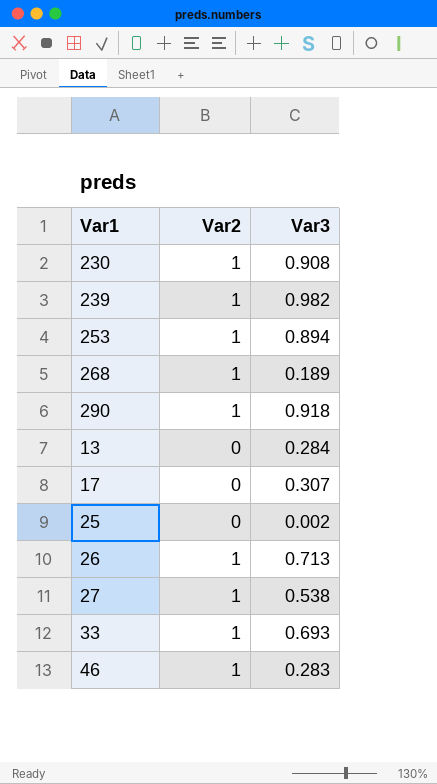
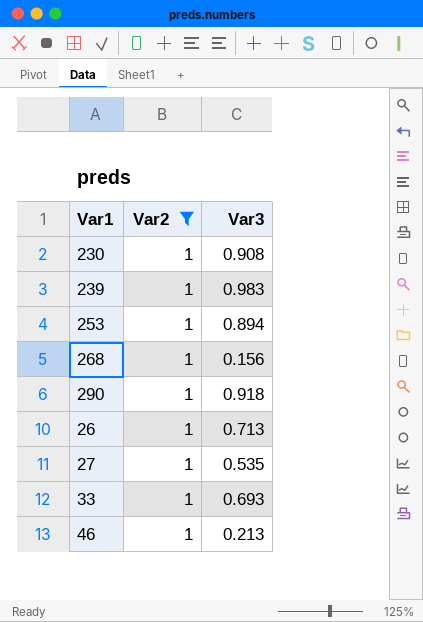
filter: none -> Var2 = 1
239 | Var3: 0.982 -> 0.983
268 | Var3: 0.189 -> 0.156
27 | Var3: 0.538 -> 0.535
46 | Var3: 0.283 -> 0.213

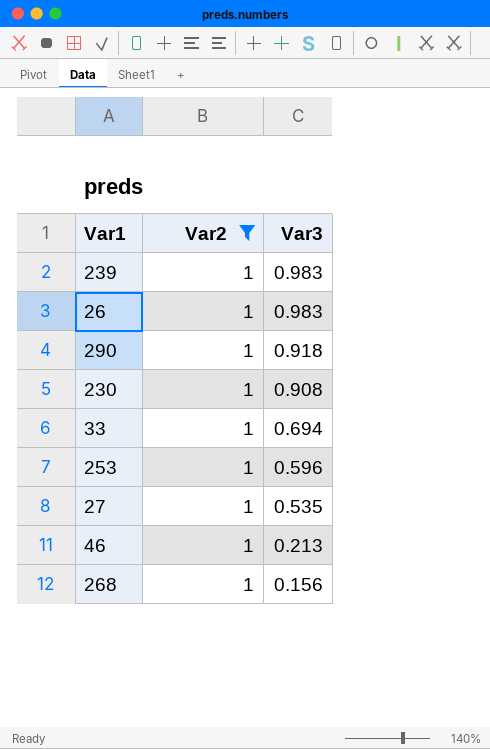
row order: none -> Var3 descending
26 | Var3: 0.713 -> 0.983
33 | Var3: 0.693 -> 0.694
253 | Var3: 0.894 -> 0.596

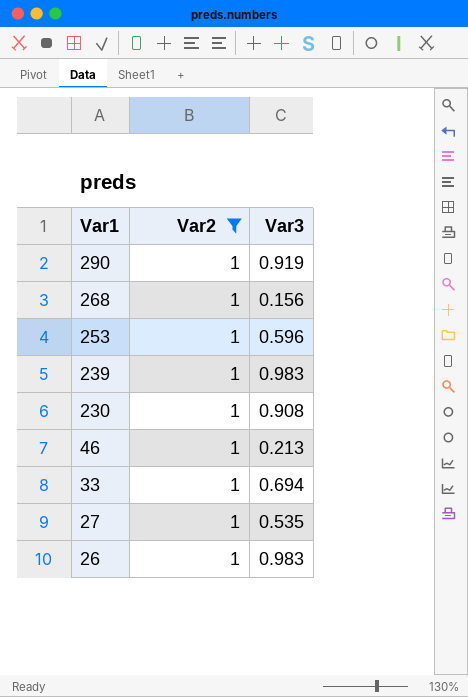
row order: Var3 descending -> Var1 descending
290 | Var3: 0.918 -> 0.919

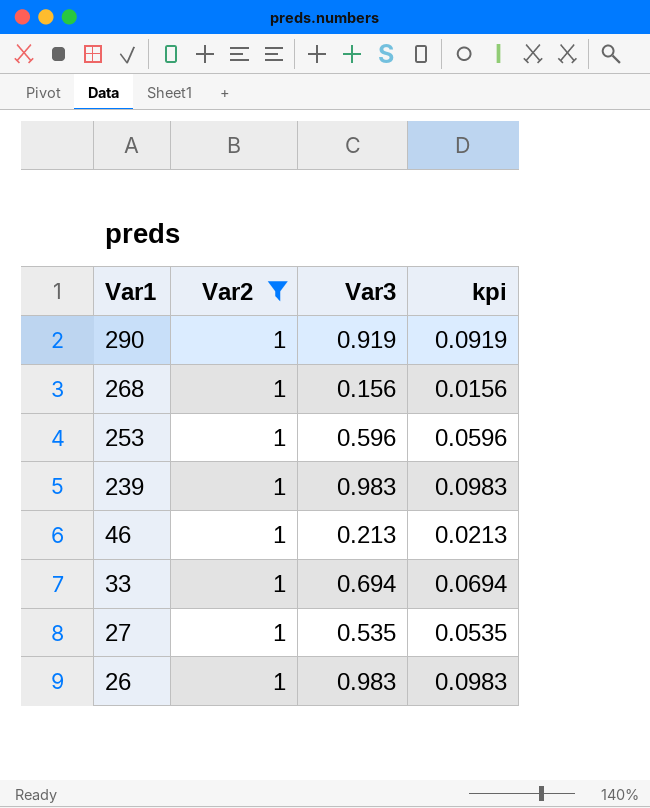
column kpi | formula: none -> [Var3] * 0.1
row 230: 1 | 0.908 -> none

